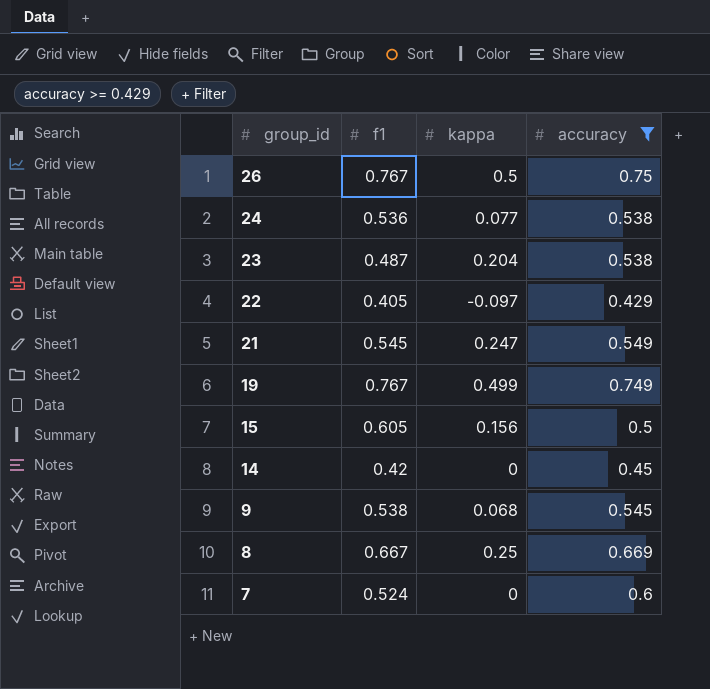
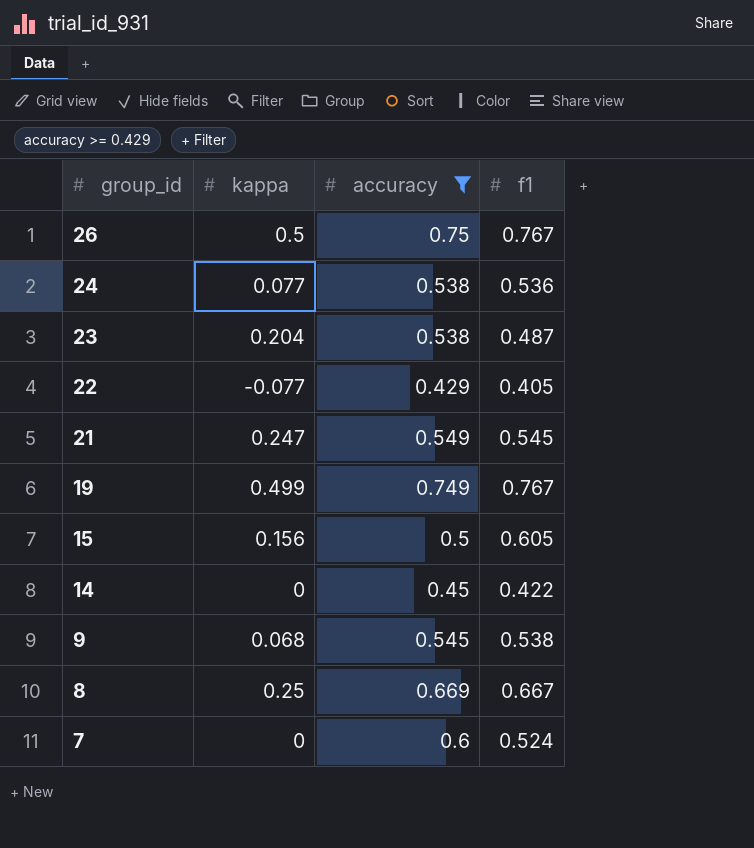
column f1 | position: 2 -> 4
22 | kappa: -0.097 -> -0.077
14 | f1: 0.42 -> 0.422

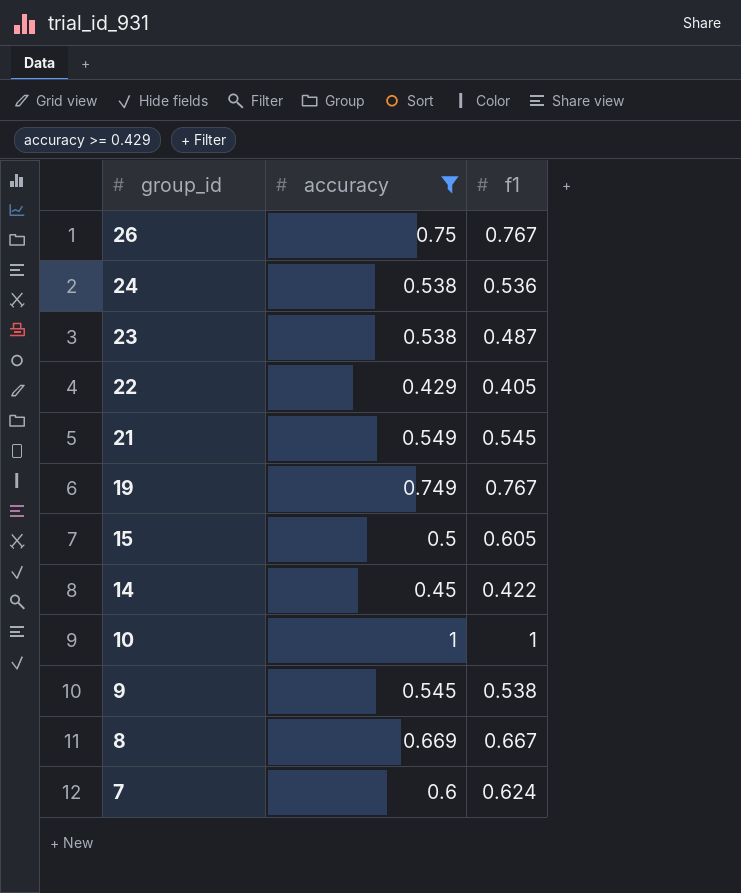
column kappa | position: 2 -> none
row 10: none -> 1 | 1
7 | f1: 0.524 -> 0.624

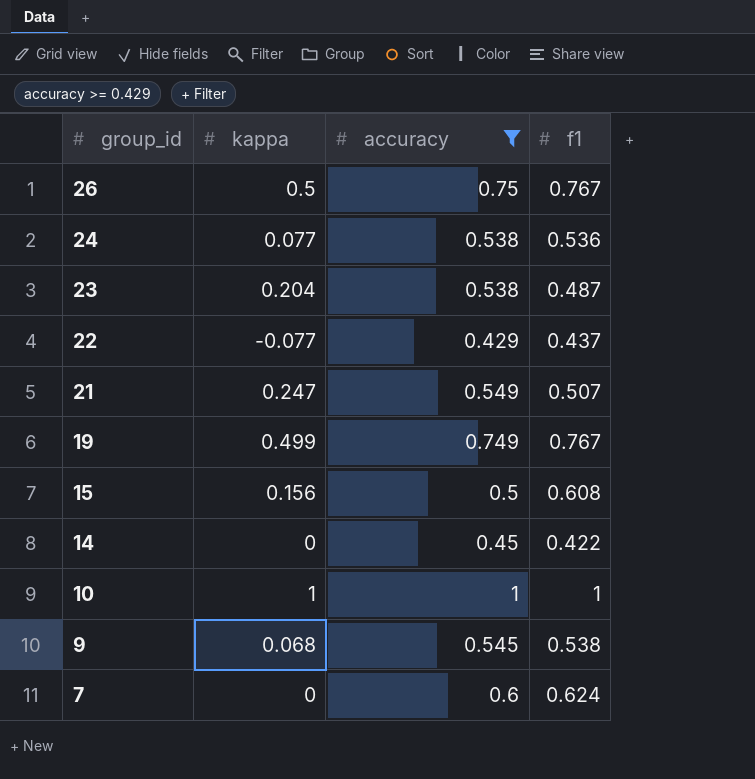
column kappa | position: none -> 2
row 8: 0.669 | 0.667 -> none
22 | f1: 0.405 -> 0.437
21 | f1: 0.545 -> 0.507
15 | f1: 0.605 -> 0.608

